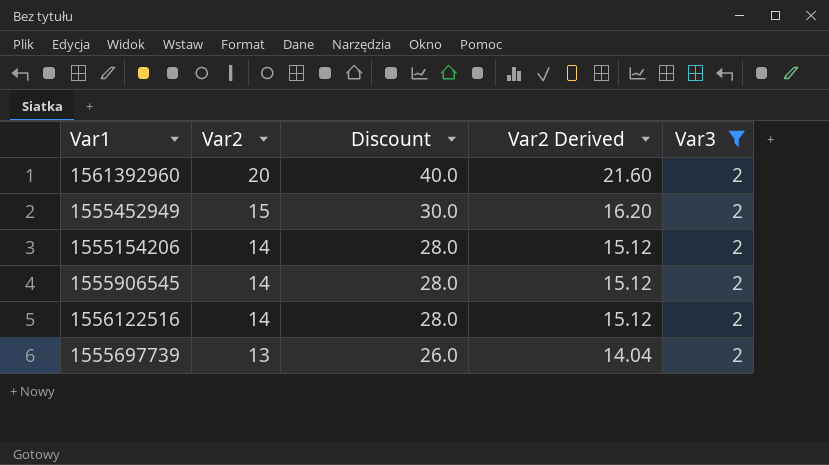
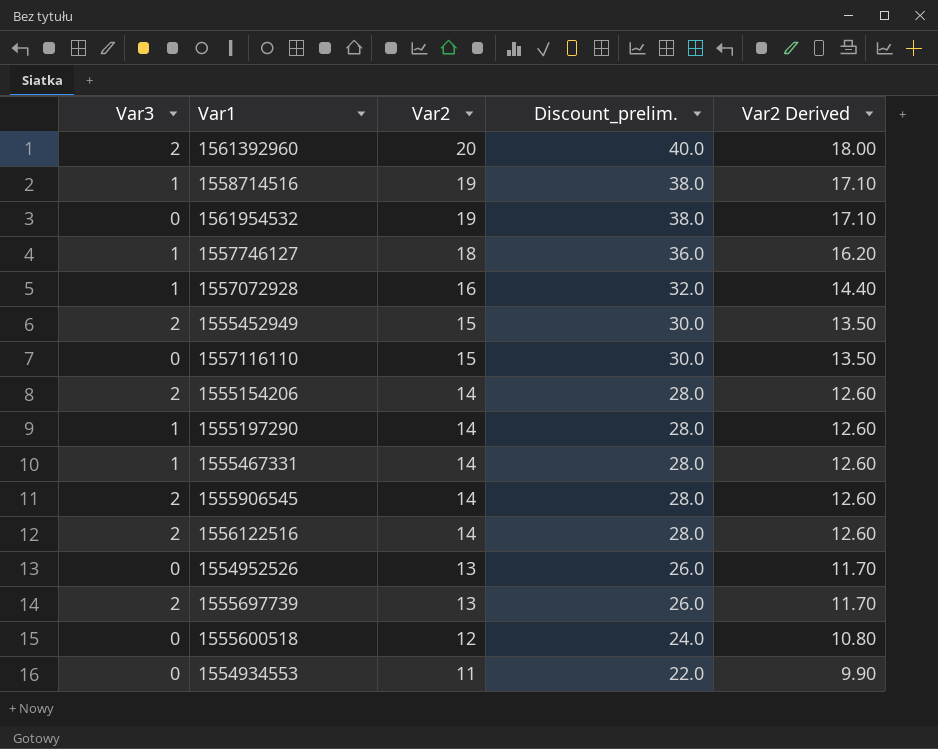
filter: Var3 = 2 -> none
column Var3 | position: 5 -> 1
column name: Discount -> Discount_prelim.
column Var2 Derived | formula: [Var2] * 1.08 -> [Var2] * 0.9

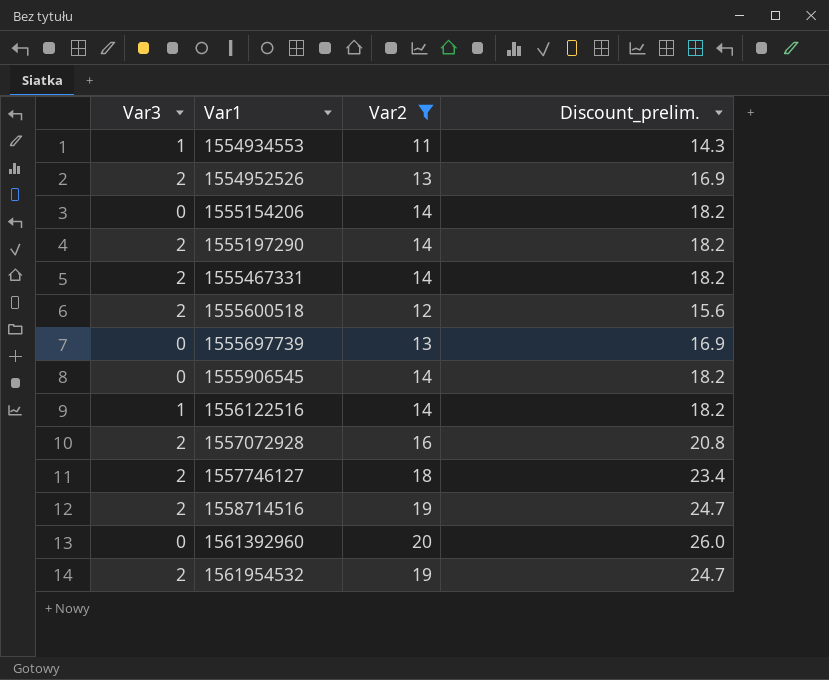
filter: none -> Var2 != 15
row order: Var2 descending -> Var1 ascending
column Var2 Derived | formula: [Var2] * 0.9 -> none
column Discount_prelim. | formula: [Var2] * 2 -> [Var2] * 1.3
1554934553 | Var3: 0 -> 1
1554952526 | Var3: 0 -> 2
1555154206 | Var3: 2 -> 0
1555197290 | Var3: 1 -> 2
1555467331 | Var3: 1 -> 2
1555600518 | Var3: 0 -> 2
1555697739 | Var3: 2 -> 0
1555906545 | Var3: 2 -> 0
1556122516 | Var3: 2 -> 1
1557072928 | Var3: 1 -> 2
1557746127 | Var3: 1 -> 2
1558714516 | Var3: 1 -> 2
1561392960 | Var3: 2 -> 0
1561954532 | Var3: 0 -> 2

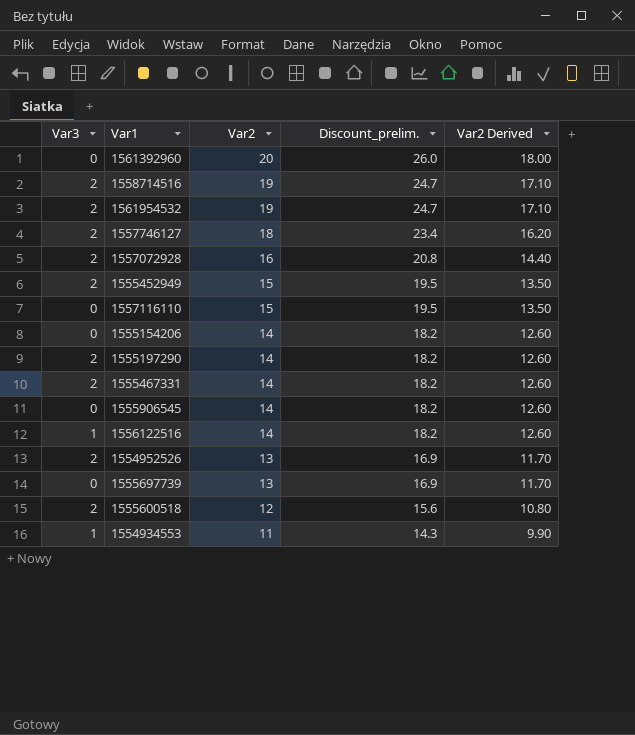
filter: Var2 != 15 -> none
row order: Var1 ascending -> Var2 descending
column Var2 Derived | formula: none -> [Var2] * 0.9

